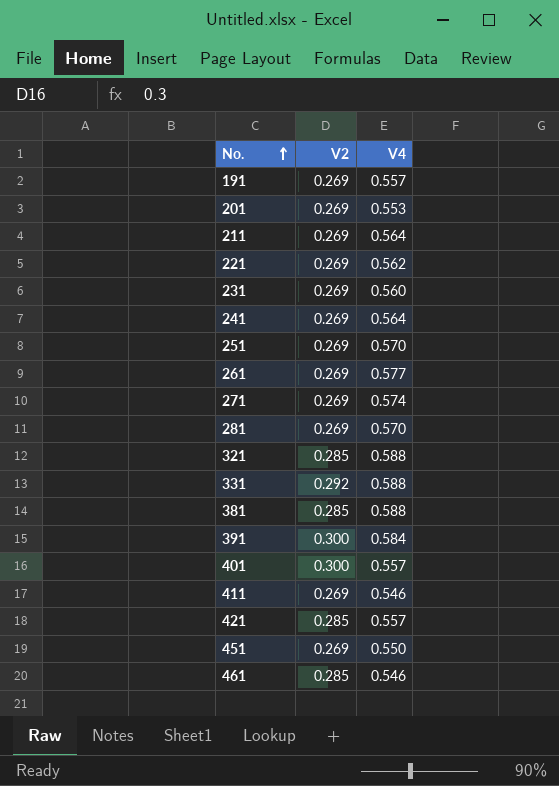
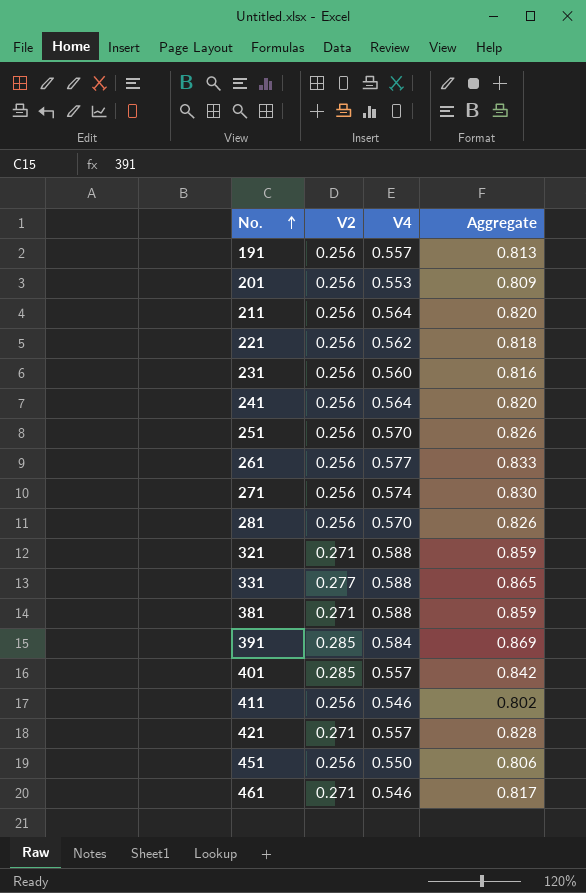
column Aggregate | formula: none -> [V2] + [V4]
191 | V2: 0.269 -> 0.256
201 | V2: 0.269 -> 0.256
211 | V2: 0.269 -> 0.256
221 | V2: 0.269 -> 0.256
231 | V2: 0.269 -> 0.256
241 | V2: 0.269 -> 0.256
251 | V2: 0.269 -> 0.256
261 | V2: 0.269 -> 0.256
271 | V2: 0.269 -> 0.256
281 | V2: 0.269 -> 0.256
321 | V2: 0.285 -> 0.271
331 | V2: 0.292 -> 0.277
381 | V2: 0.285 -> 0.271
391 | V2: 0.300 -> 0.285
401 | V2: 0.300 -> 0.285
411 | V2: 0.269 -> 0.256
421 | V2: 0.285 -> 0.271
451 | V2: 0.269 -> 0.256
461 | V2: 0.285 -> 0.271

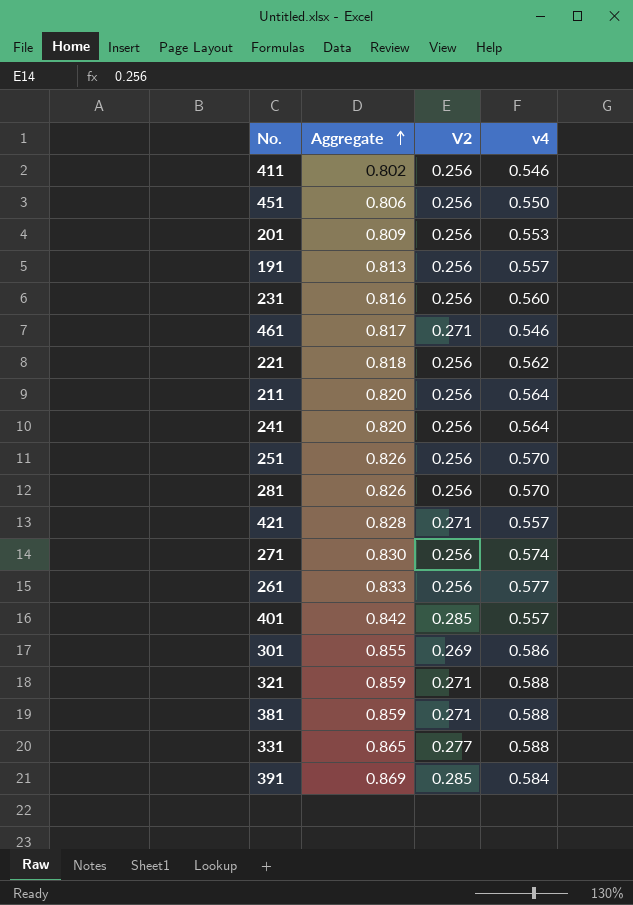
row order: No. ascending -> Aggregate ascending
column Aggregate | position: 4 -> 2
column name: V4 -> v4
row 301: none -> 0.855 | 0.269 | 0.586

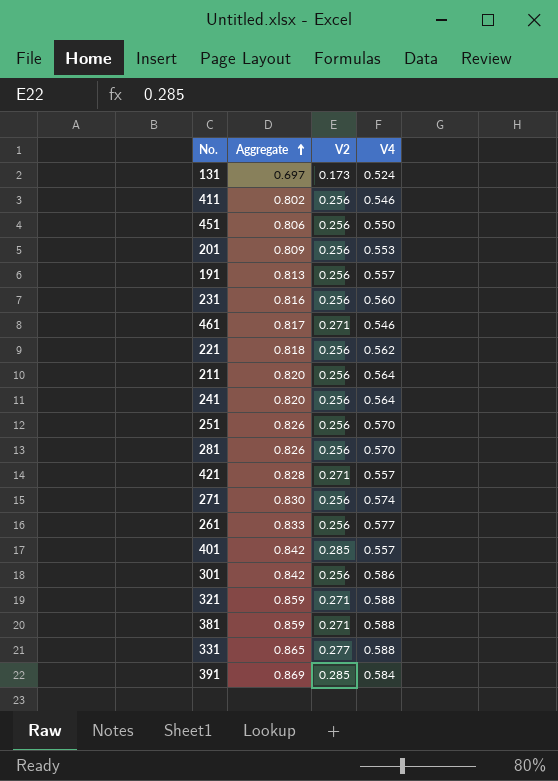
column name: v4 -> V4
row 131: none -> 0.697 | 0.173 | 0.524
301 | Aggregate: 0.855 -> 0.842
301 | V2: 0.269 -> 0.256

